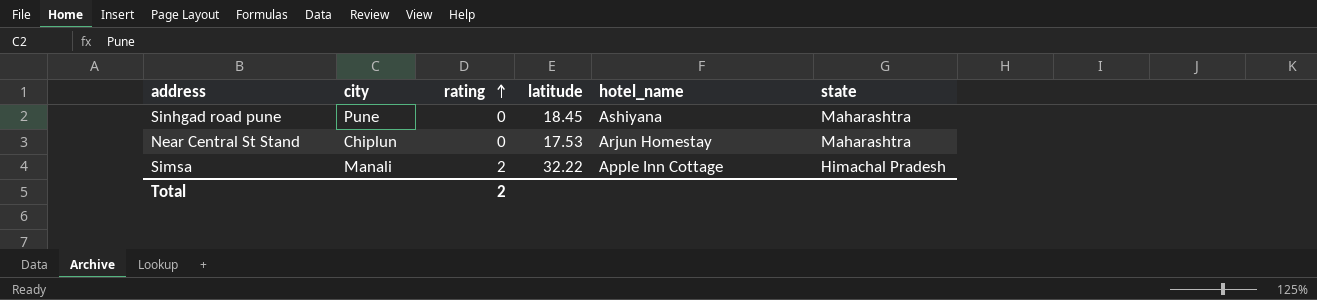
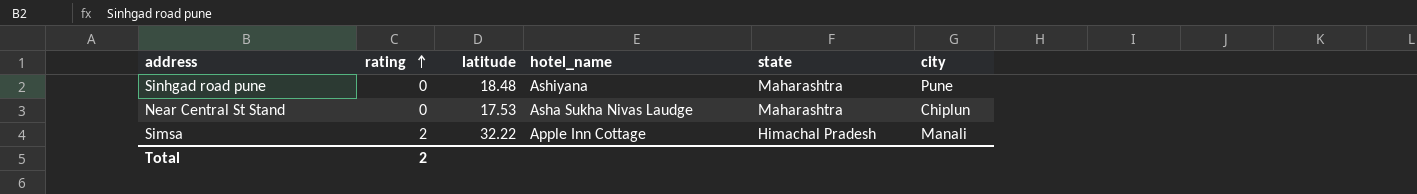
column city | position: 2 -> 6
Sinhgad road pune | latitude: 18.45 -> 18.48
Near Central St Stand | hotel_name: Arjun Homestay -> Asha Sukha Nivas Laudge

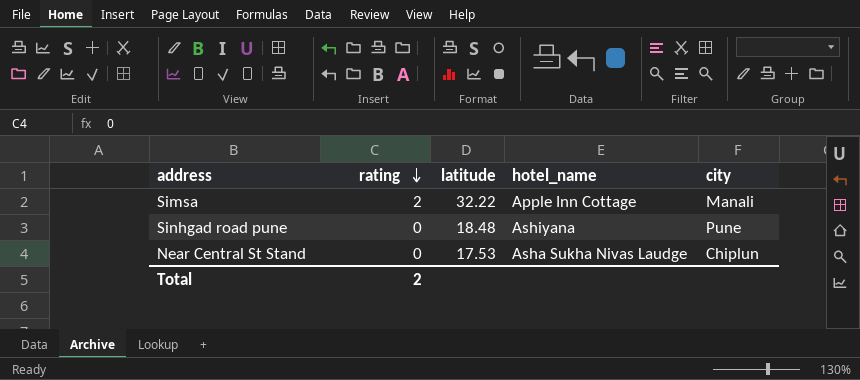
row order: rating ascending -> rating descending
column state | position: 5 -> none

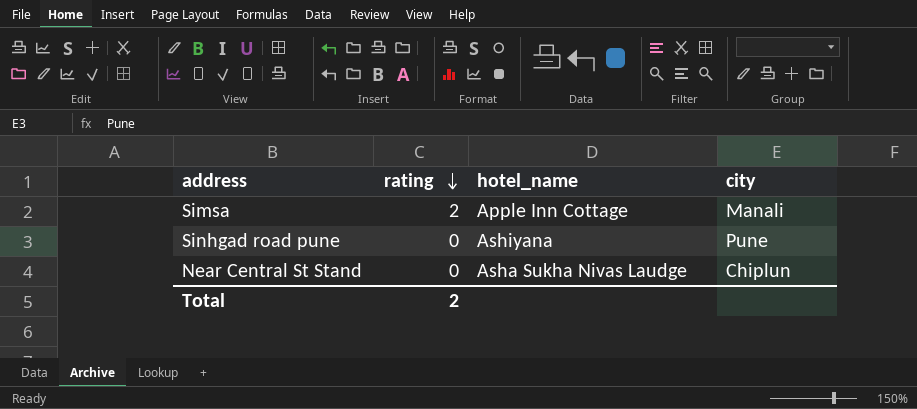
column latitude | position: 3 -> none

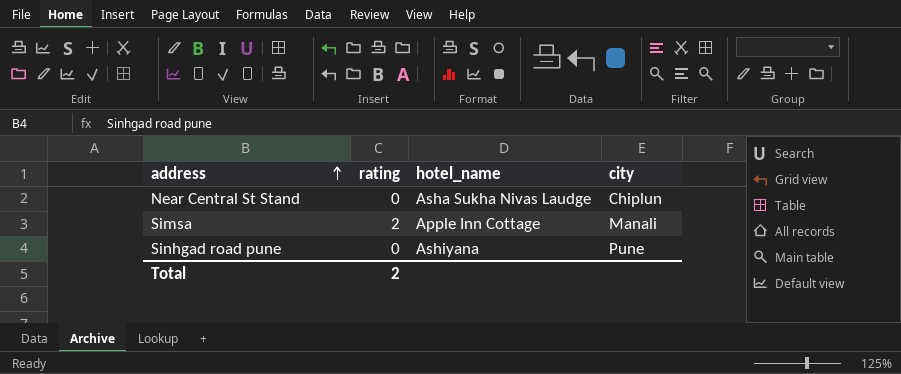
row order: rating descending -> address ascending

